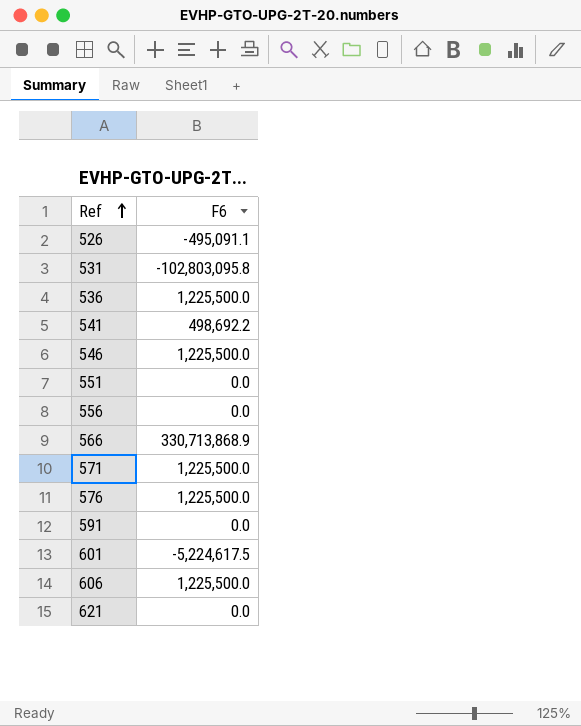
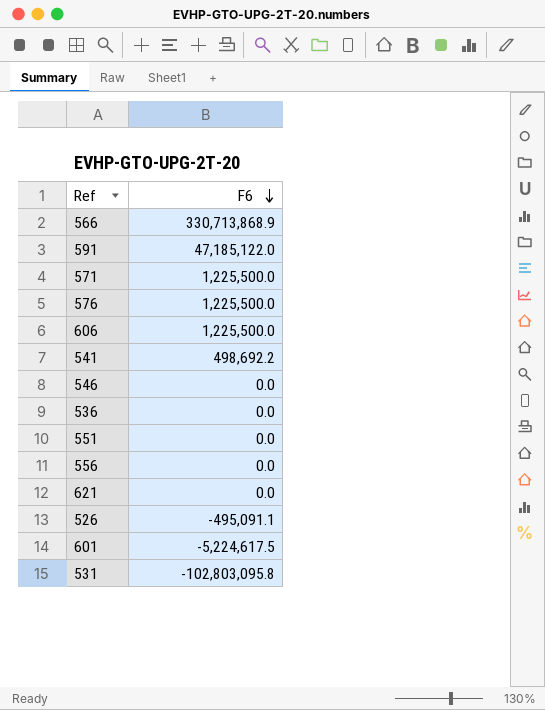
row order: Ref ascending -> F6 descending
591 | F6: 0.0 -> 47,185,122.0
546 | F6: 1,225,500.0 -> 0.0
536 | F6: 1,225,500.0 -> 0.0

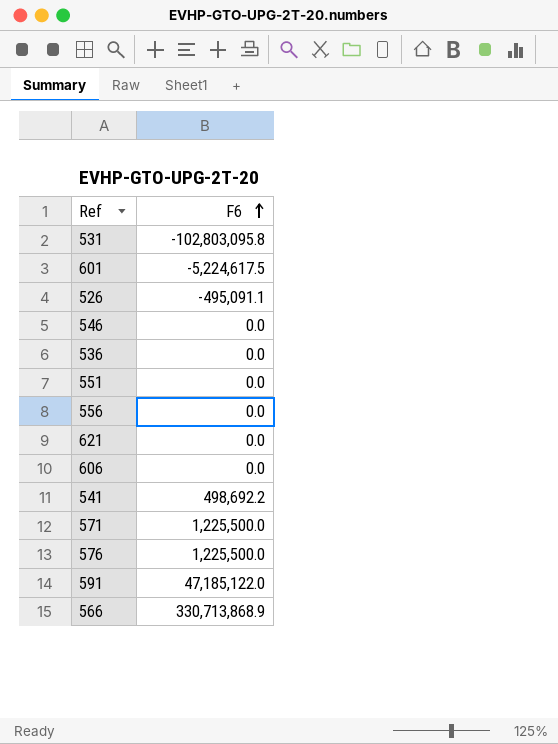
row order: F6 descending -> F6 ascending
606 | F6: 1,225,500.0 -> 0.0

